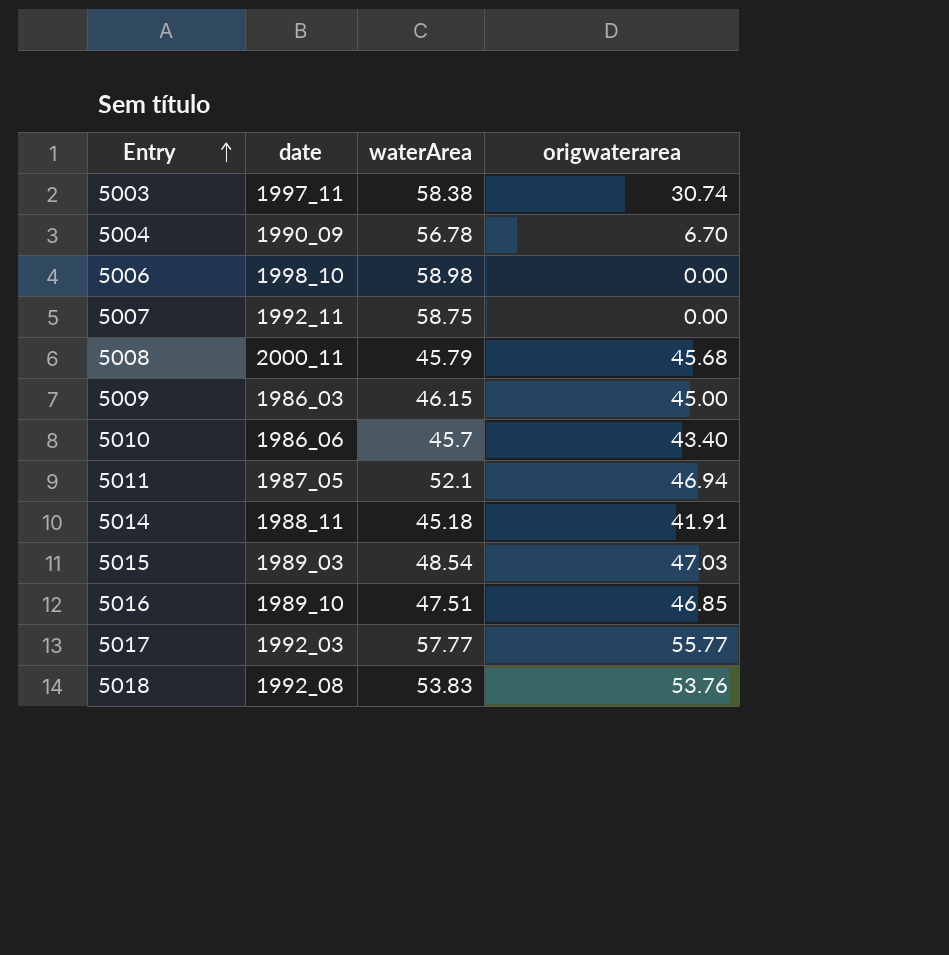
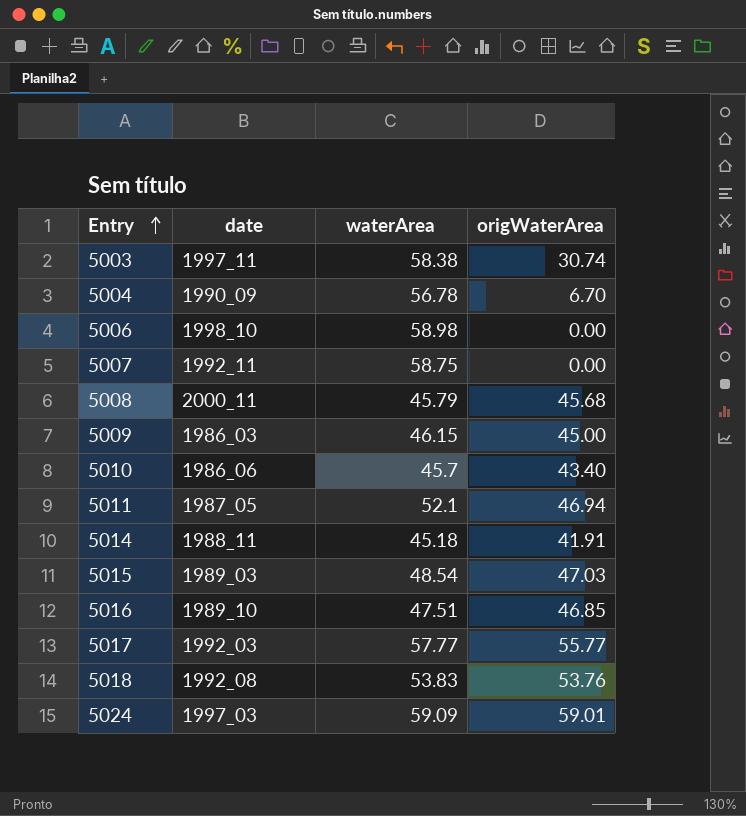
column name: origwaterarea -> origWaterArea
row 5024: none -> 1997_03 | 59.09 | 59.01

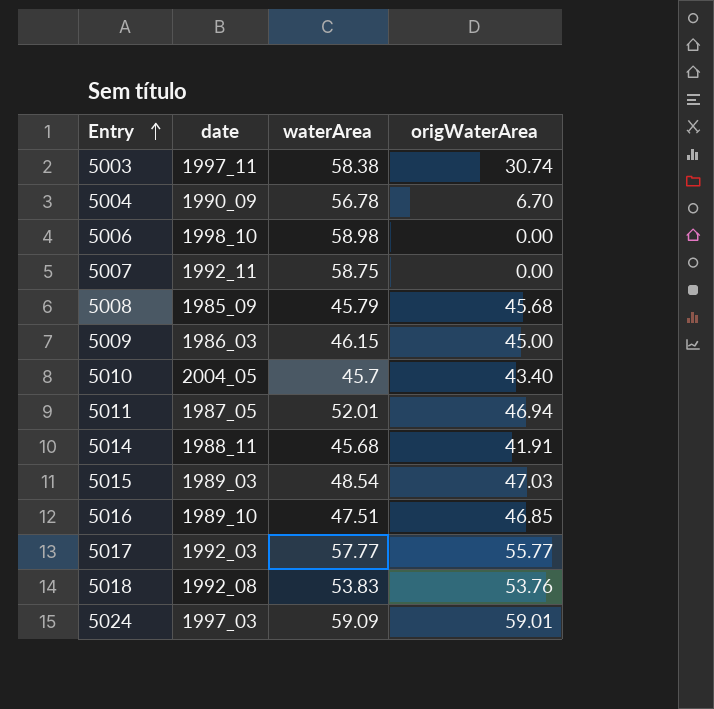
5008 | date: 2000_11 -> 1985_09
5010 | date: 1986_06 -> 2004_05
5011 | waterArea: 52.1 -> 52.01
5014 | waterArea: 45.18 -> 45.68

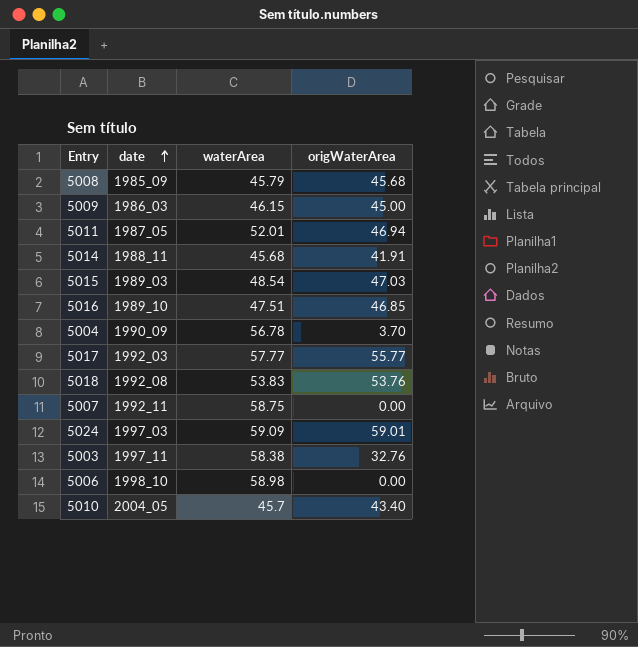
row order: Entry ascending -> date ascending
5004 | origWaterArea: 6.70 -> 3.70
5003 | origWaterArea: 30.74 -> 32.76

